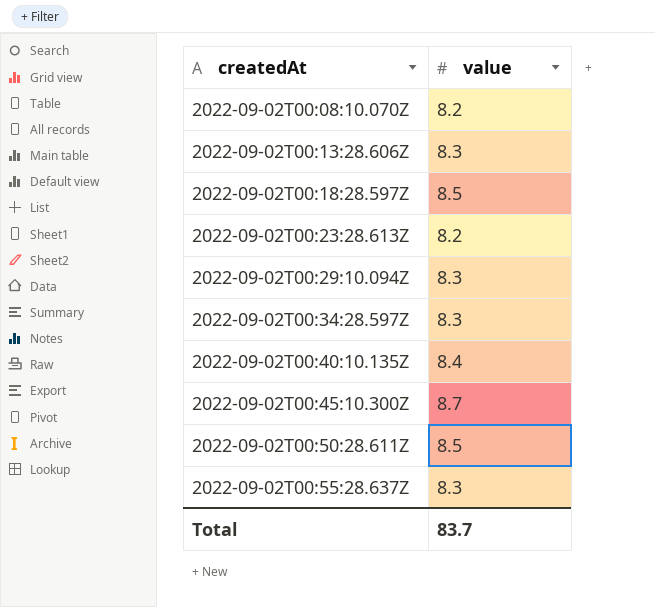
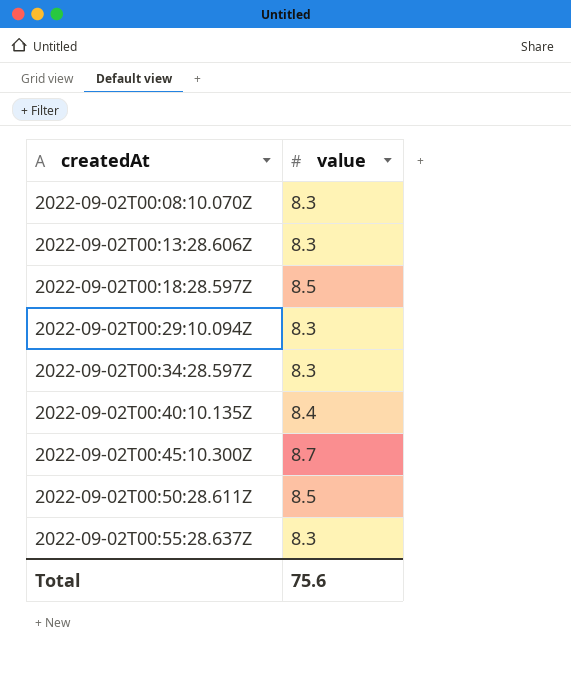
row 2022-09-02T00:23:28.613Z: 8.2 -> none
2022-09-02T00:08:10.070Z | value: 8.2 -> 8.3
Total | value: 83.7 -> 75.6

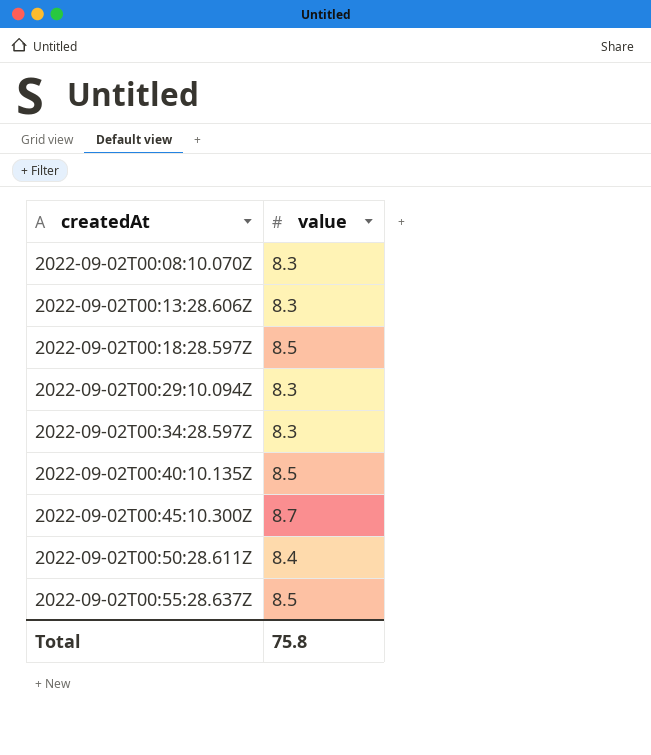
2022-09-02T00:40:10.135Z | value: 8.4 -> 8.5
2022-09-02T00:50:28.611Z | value: 8.5 -> 8.4
2022-09-02T00:55:28.637Z | value: 8.3 -> 8.5
Total | value: 75.6 -> 75.8

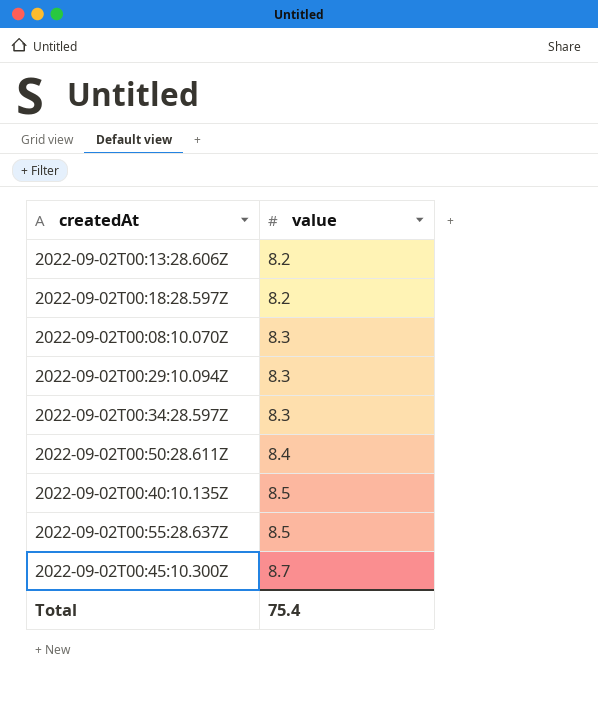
row order: createdAt ascending -> value ascending
2022-09-02T00:13:28.606Z | value: 8.3 -> 8.2
2022-09-02T00:18:28.597Z | value: 8.5 -> 8.2
Total | value: 75.8 -> 75.4

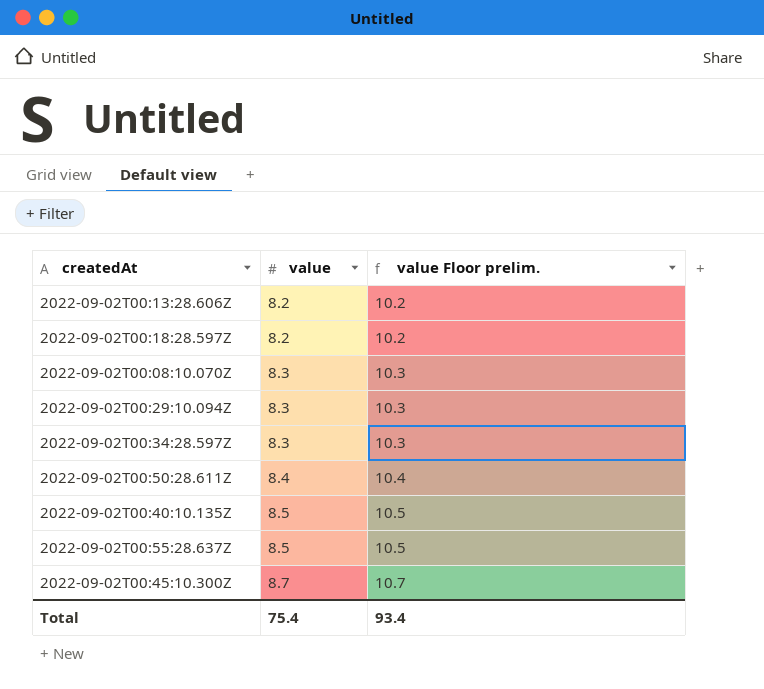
column value Floor prelim. | formula: none -> [value] + 2

